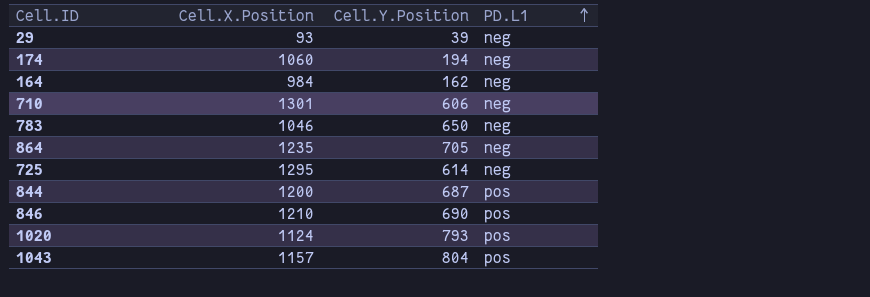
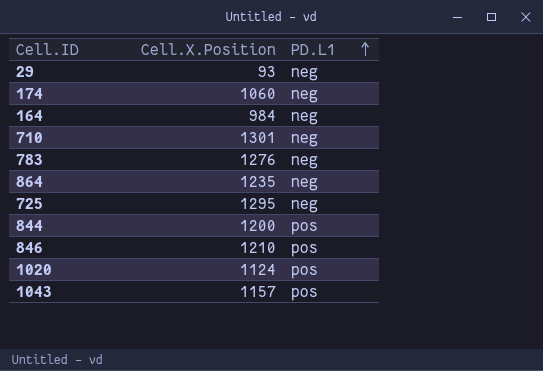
column Cell.Y.Position | position: 3 -> none
783 | Cell.X.Position: 1046 -> 1276

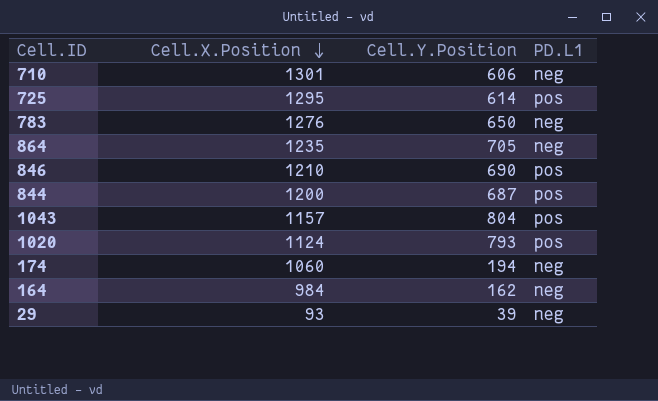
row order: PD.L1 ascending -> Cell.X.Position descending
column Cell.Y.Position | position: none -> 3
725 | PD.L1: neg -> pos

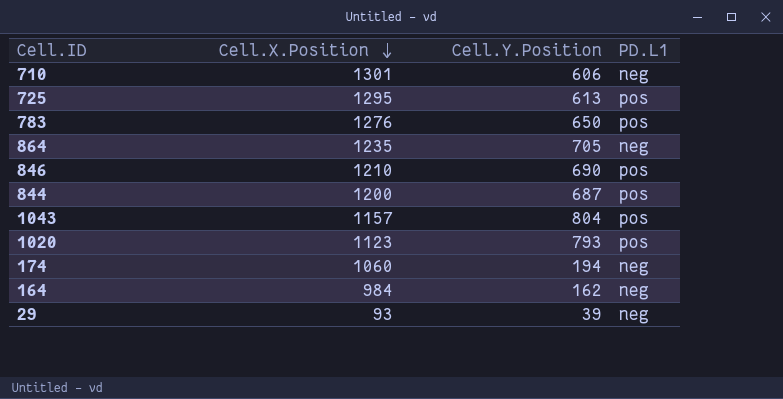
725 | Cell.Y.Position: 614 -> 613
783 | PD.L1: neg -> pos
1020 | Cell.X.Position: 1124 -> 1123

